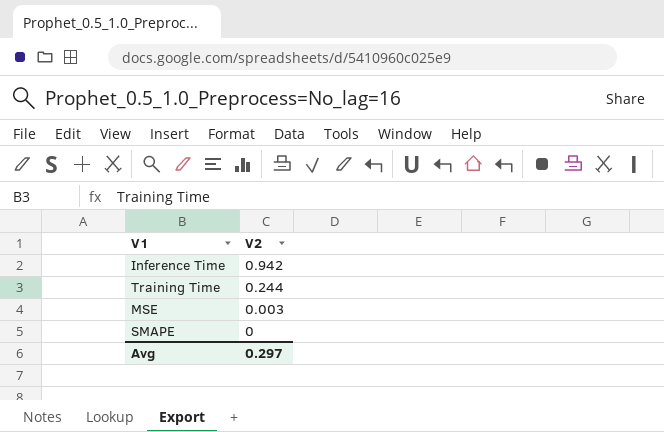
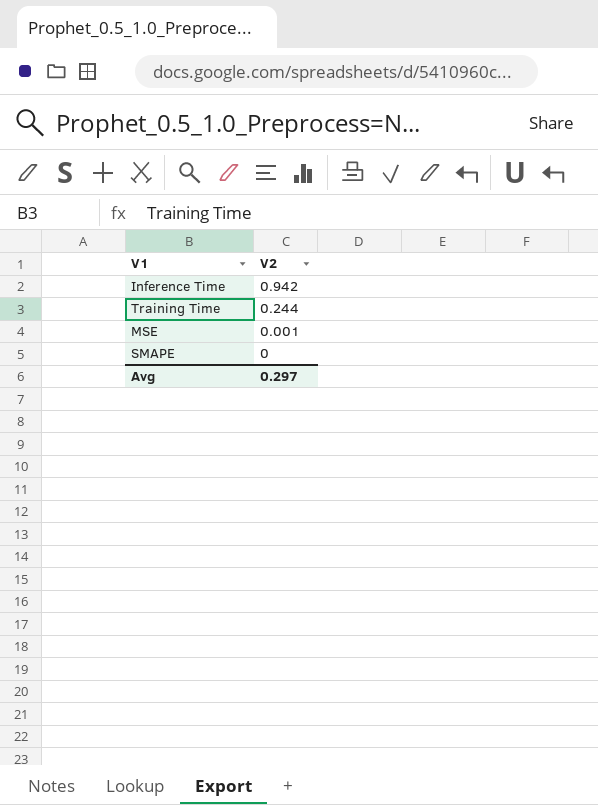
MSE | V2: 0.003 -> 0.001

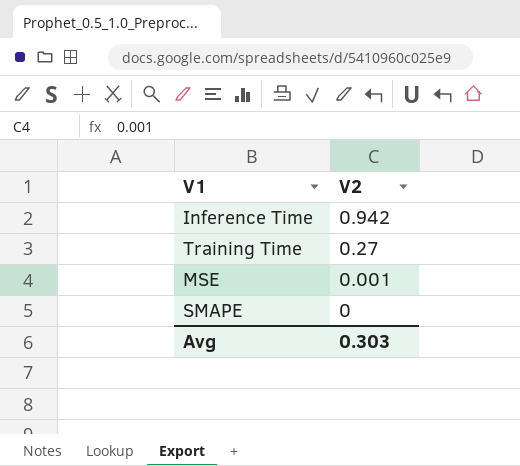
Training Time | V2: 0.244 -> 0.27
Avg | V2: 0.297 -> 0.303

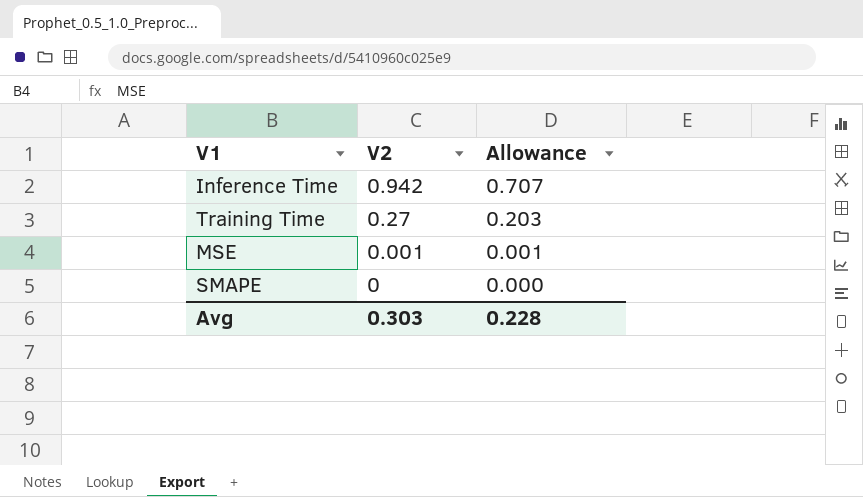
column Allowance | formula: none -> [V2] * 0.75

